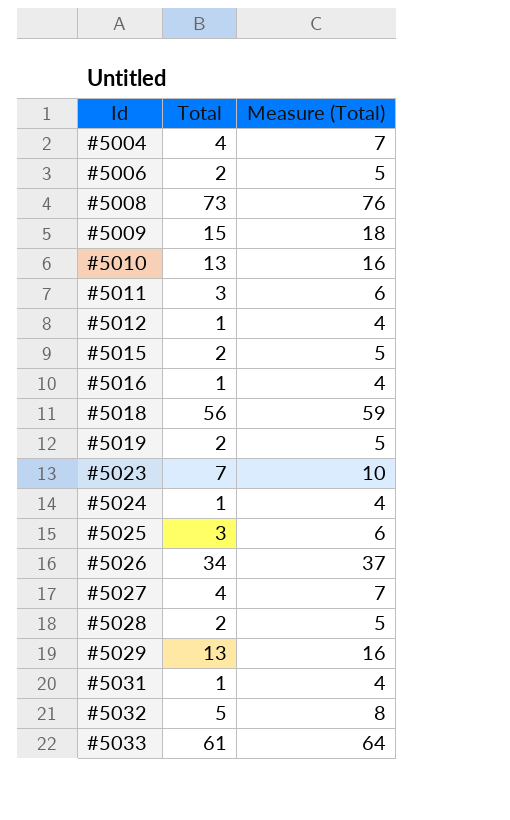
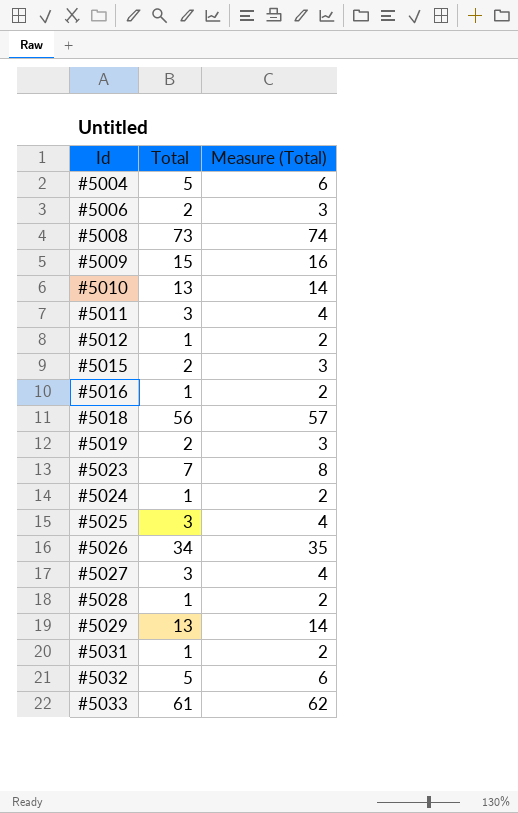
column Measure (Total) | formula: [Total] + 3 -> [Total] + 1
#5004 | Total: 4 -> 5
#5027 | Total: 4 -> 3
#5028 | Total: 2 -> 1

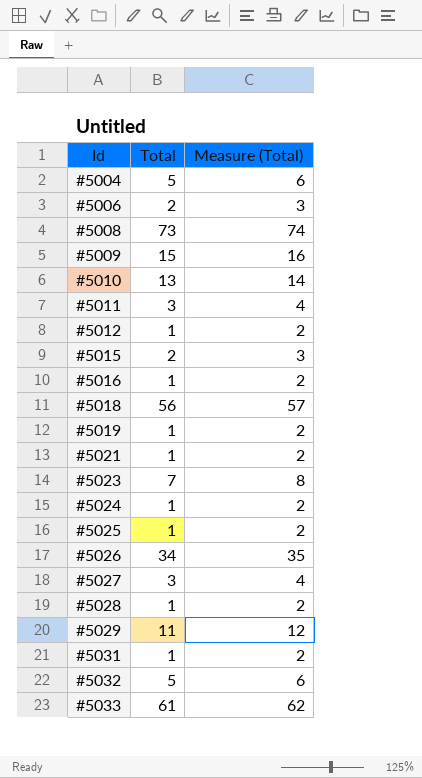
#5019 | Total: 2 -> 1
#5019 | Measure (Total): 3 -> 2
row #5021: none -> 1 | 2
#5025 | Total: 3 -> 1
#5025 | Measure (Total): 4 -> 2
#5029 | Total: 13 -> 11
#5029 | Measure (Total): 14 -> 12

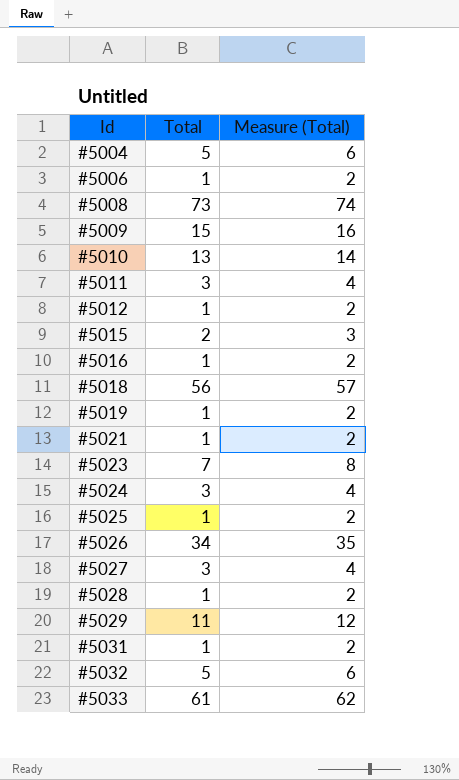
#5006 | Total: 2 -> 1
#5006 | Measure (Total): 3 -> 2
#5024 | Total: 1 -> 3
#5024 | Measure (Total): 2 -> 4

